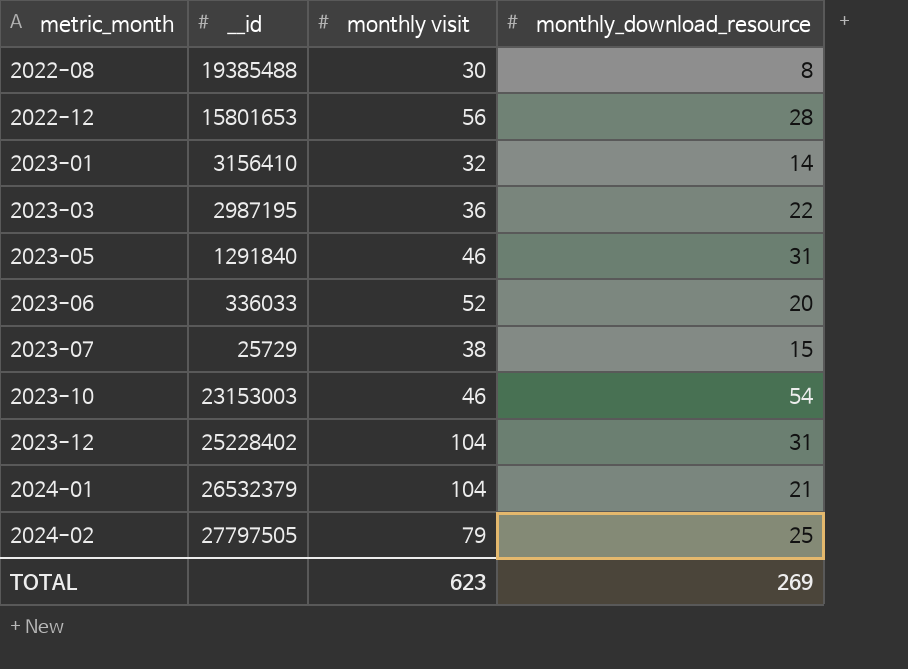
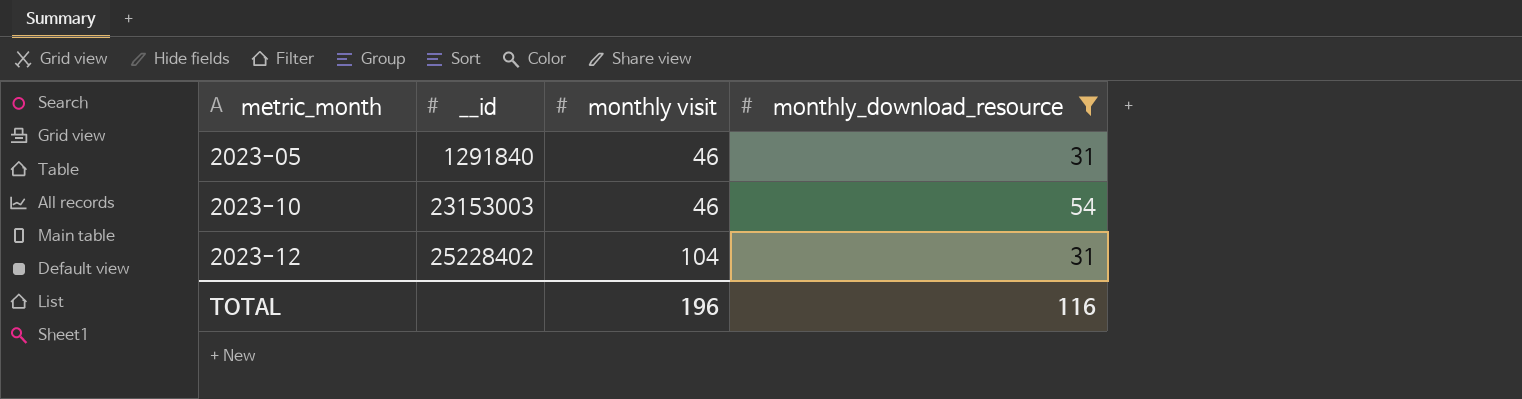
filter: none -> monthly_download_resource >= 31
TOTAL | monthly visit: 623 -> 196
TOTAL | monthly_download_resource: 269 -> 116

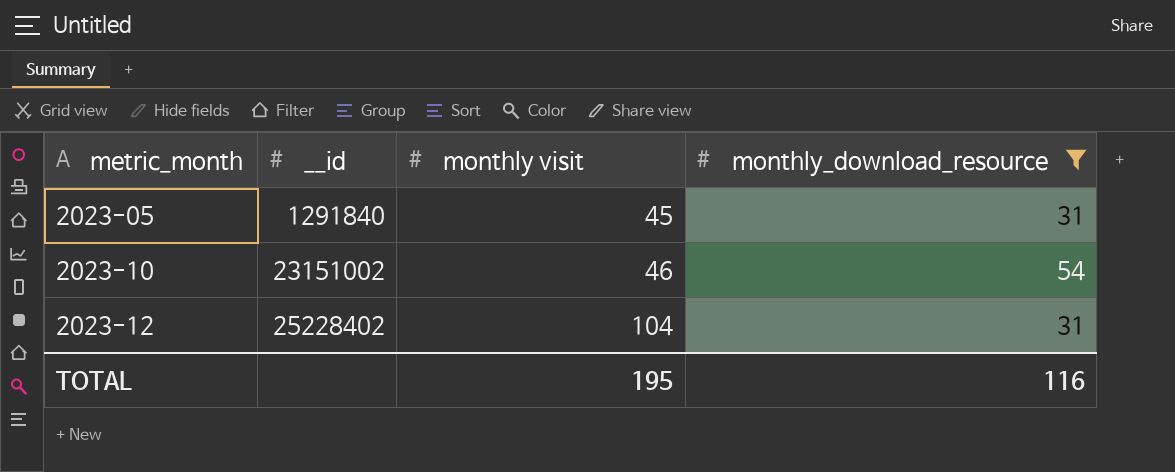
2023-05 | monthly visit: 46 -> 45
2023-10 | __id: 23153003 -> 23151002
TOTAL | monthly visit: 196 -> 195

